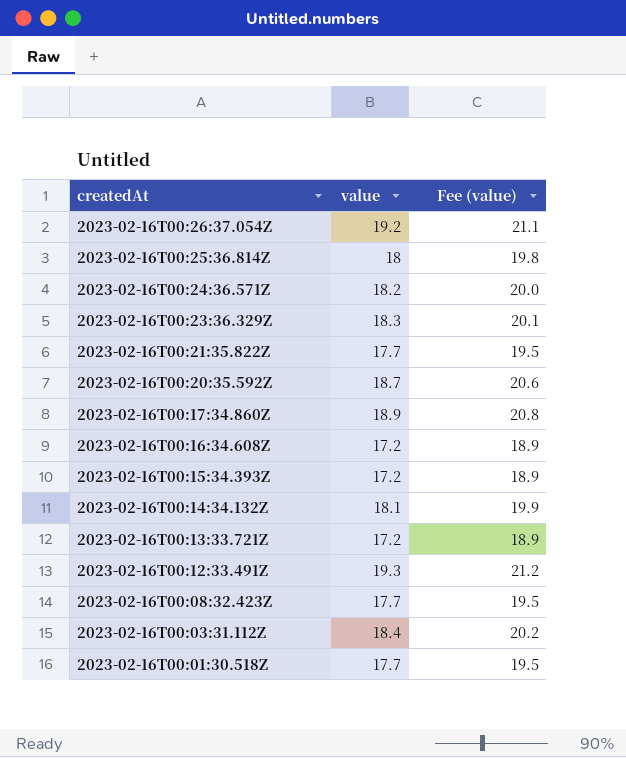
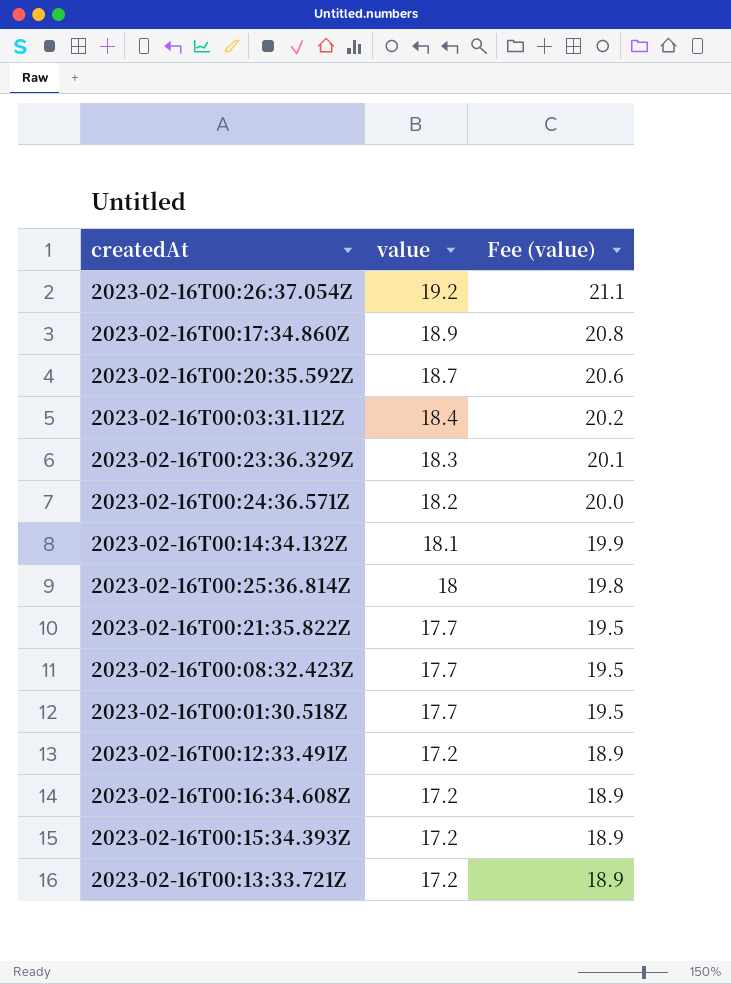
row order: createdAt descending -> value descending
2023-02-16T00:12:33.491Z | value: 19.3 -> 17.2
2023-02-16T00:12:33.491Z | Fee (value): 21.2 -> 18.9

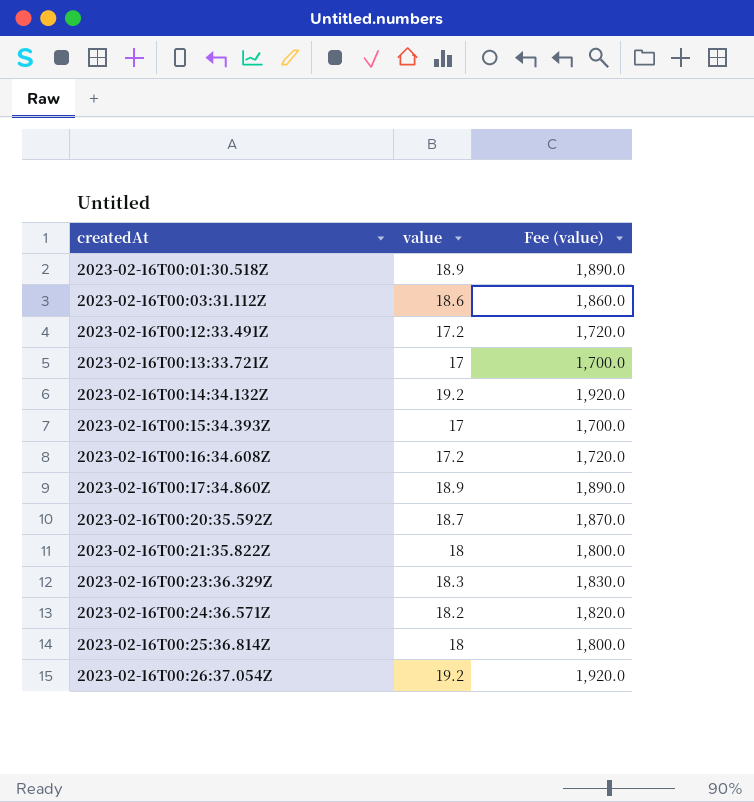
row order: value descending -> createdAt ascending
column Fee (value) | formula: [value] * 1.1 -> [value] * 100
row 2023-02-16T00:08:32.423Z: 17.7 | 19.5 -> none
2023-02-16T00:01:30.518Z | value: 17.7 -> 18.9
2023-02-16T00:03:31.112Z | value: 18.4 -> 18.6
2023-02-16T00:13:33.721Z | value: 17.2 -> 17
2023-02-16T00:14:34.132Z | value: 18.1 -> 19.2
2023-02-16T00:15:34.393Z | value: 17.2 -> 17
2023-02-16T00:21:35.822Z | value: 17.7 -> 18

